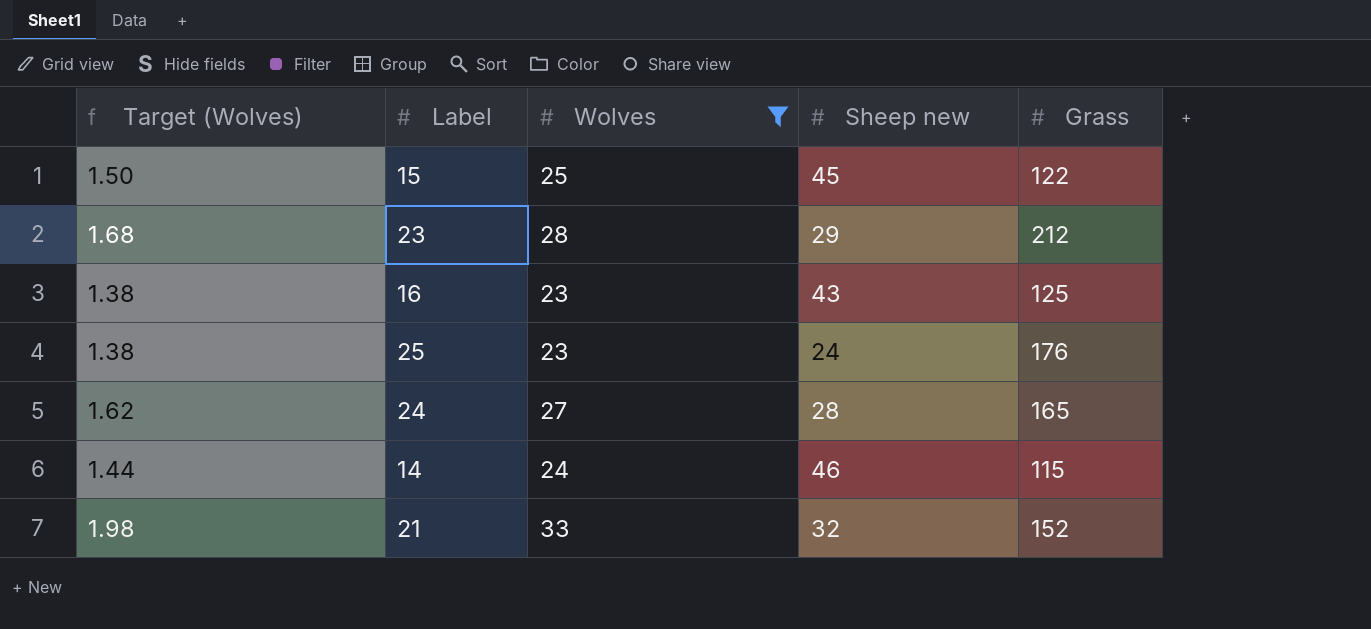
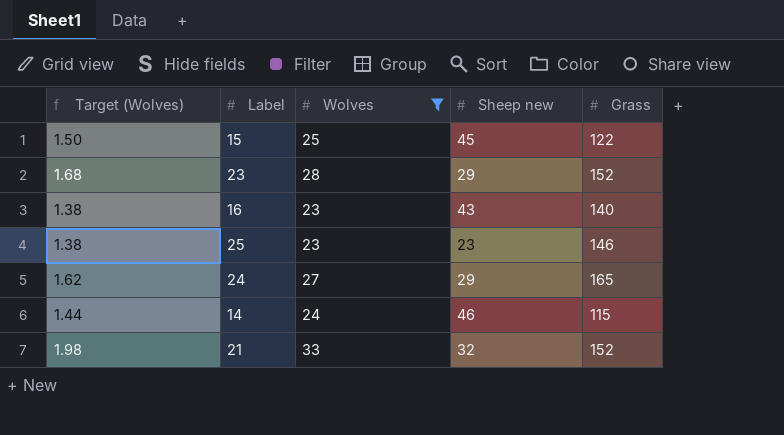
23 | Grass: 212 -> 152
16 | Grass: 125 -> 140
25 | Sheep new: 24 -> 23
25 | Grass: 176 -> 146
24 | Sheep new: 28 -> 29

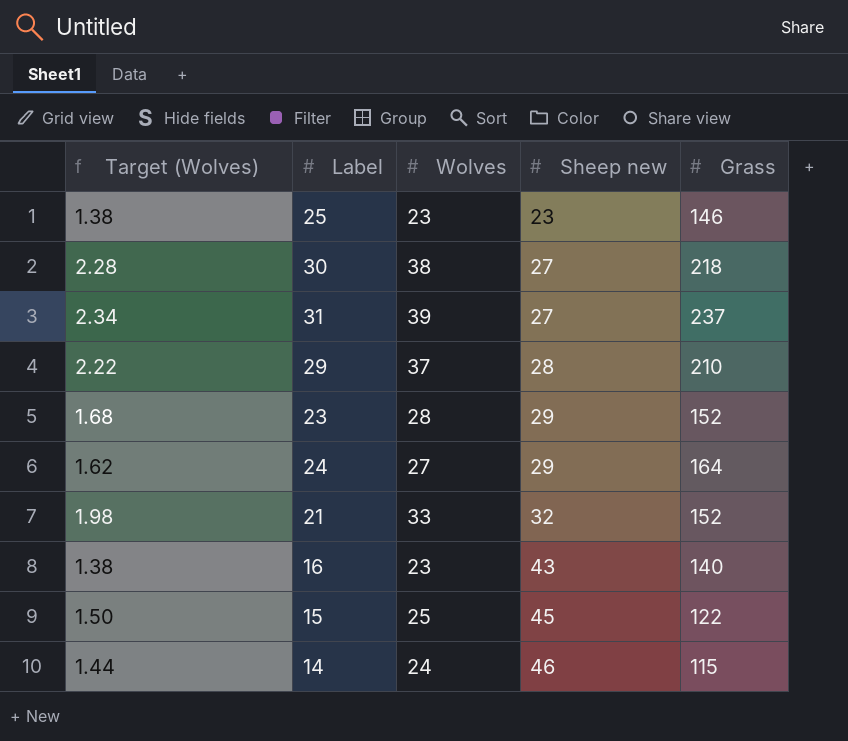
filter: Wolves <= 33 -> none
row order: none -> Sheep new ascending
24 | Grass: 165 -> 164

